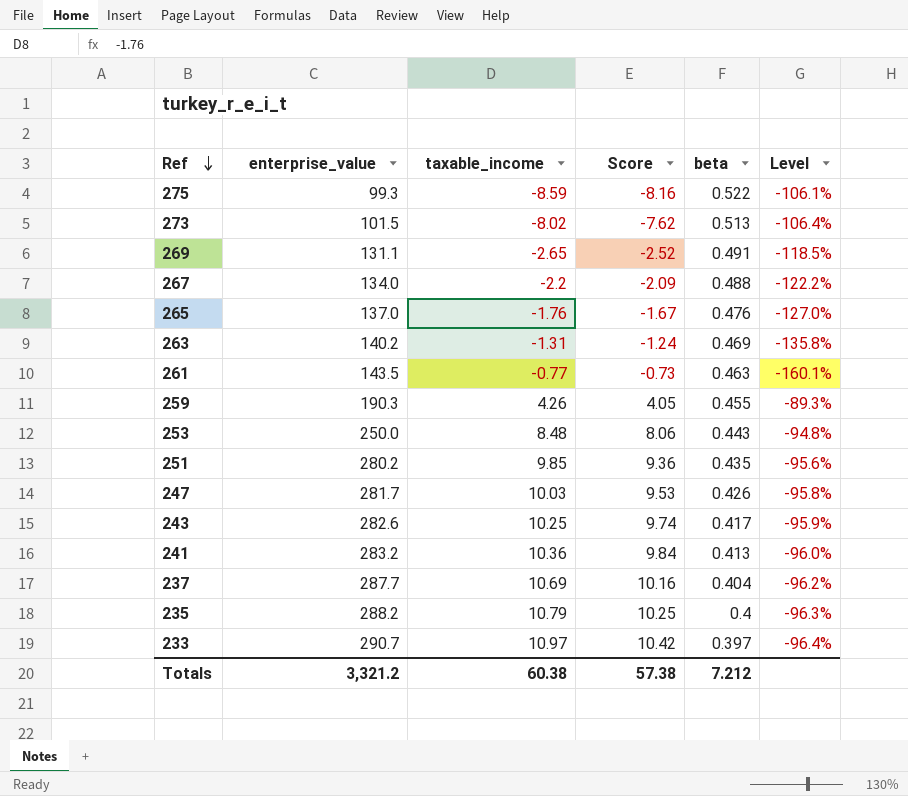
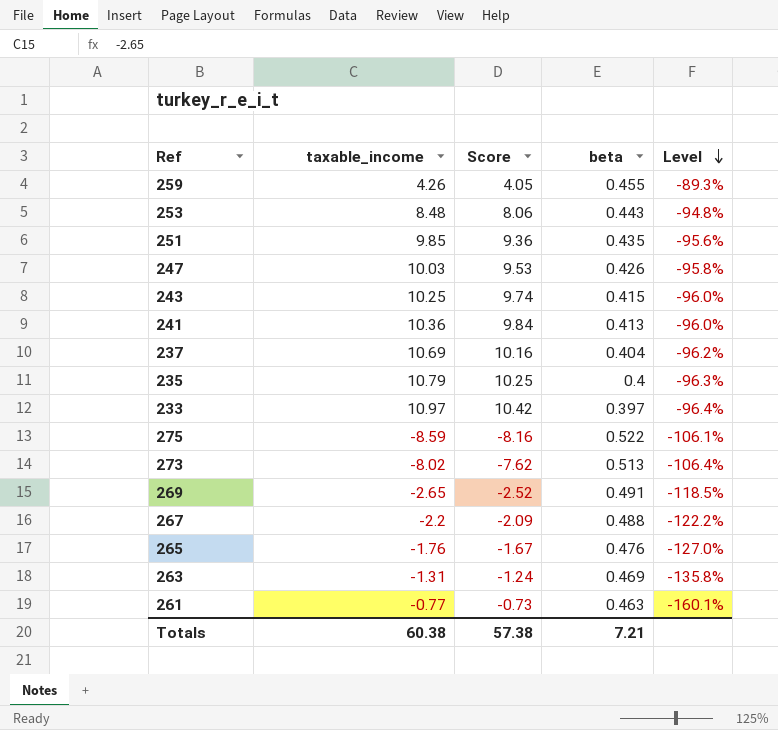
row order: Ref descending -> Level descending
column enterprise_value | position: 2 -> none
243 | beta: 0.417 -> 0.415
243 | Level: -95.9% -> -96.0%
Totals | beta: 7.212 -> 7.21

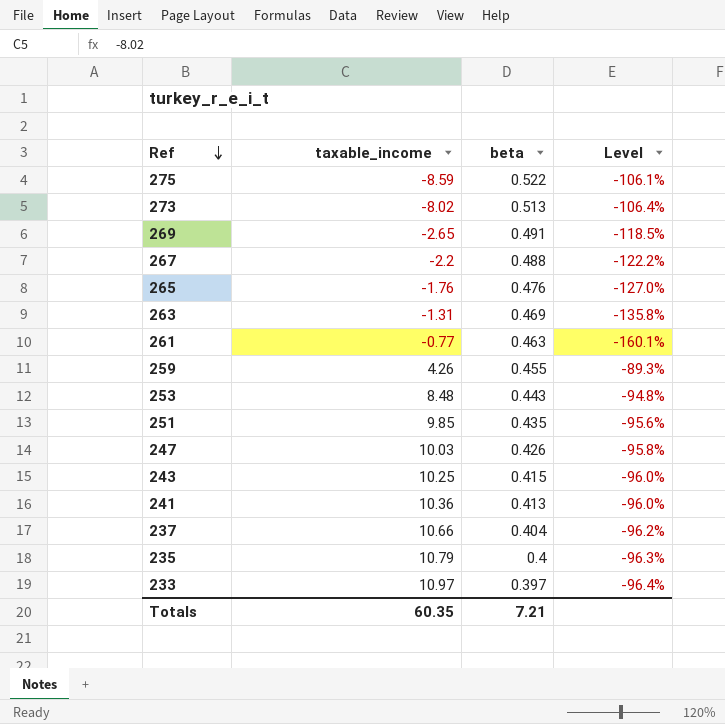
row order: Level descending -> Ref descending
column Score | formula: [taxable_income] * 0.95 -> none
237 | taxable_income: 10.69 -> 10.66
Totals | taxable_income: 60.38 -> 60.35

